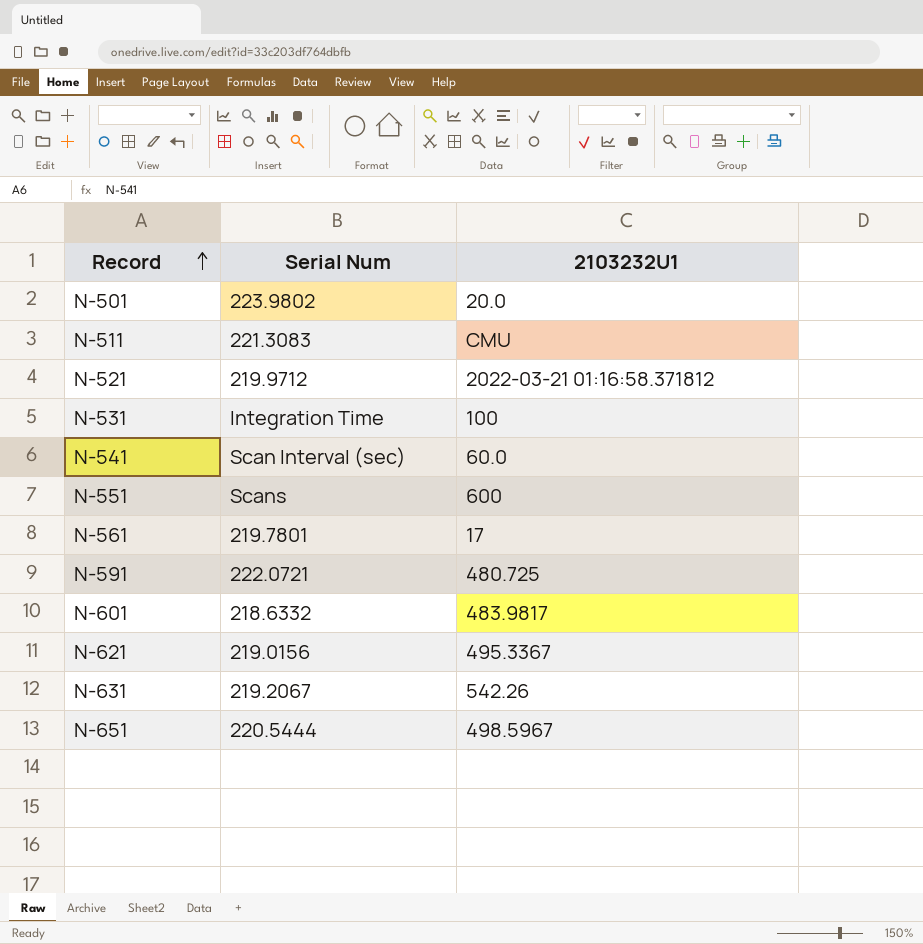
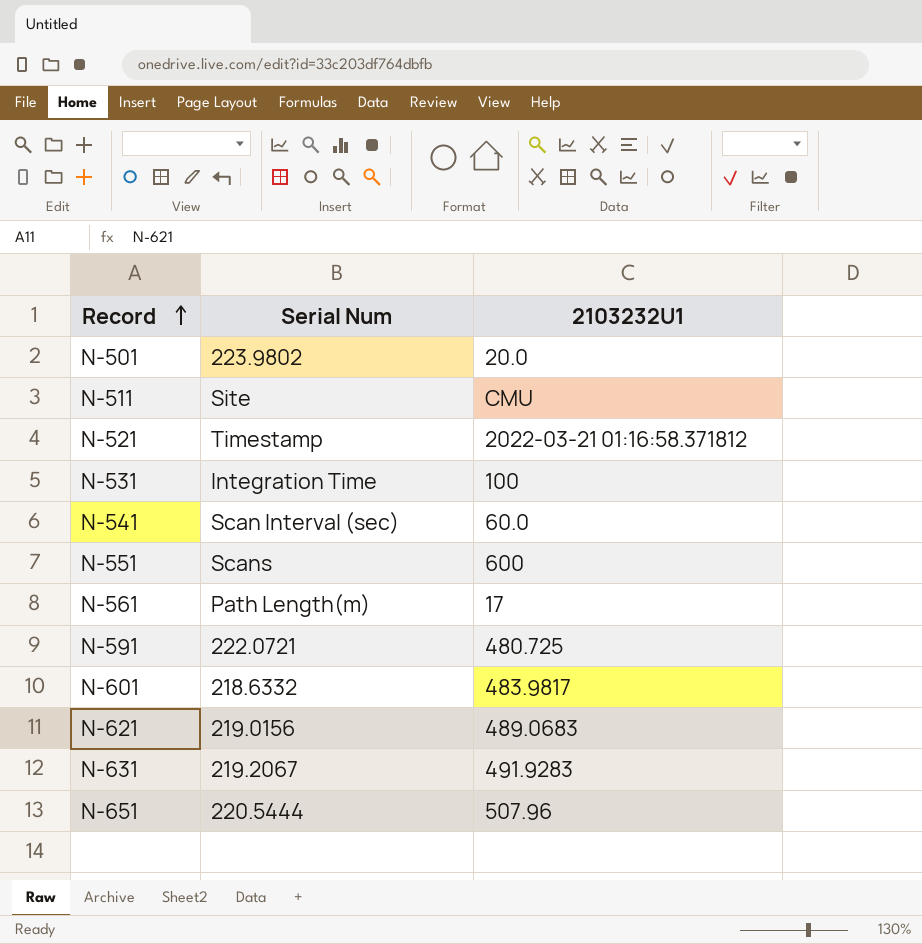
N-511 | Serial Num: 221.3083 -> Site
N-521 | Serial Num: 219.9712 -> Timestamp
N-561 | Serial Num: 219.7801 -> Path Length(m)
N-621 | 2103232U1: 495.3367 -> 489.0683
N-631 | 2103232U1: 542.26 -> 491.9283
N-651 | 2103232U1: 498.5967 -> 507.96

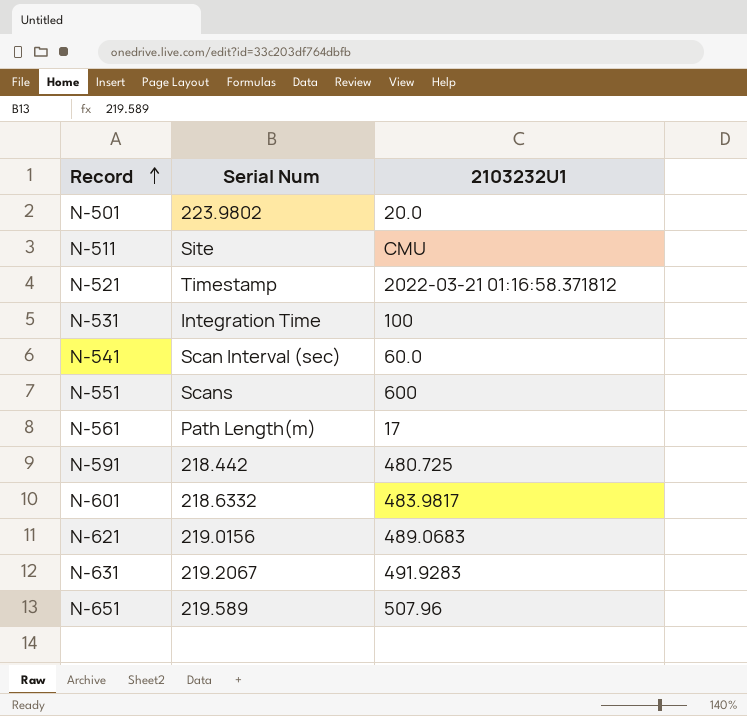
N-591 | Serial Num: 222.0721 -> 218.442
N-651 | Serial Num: 220.5444 -> 219.589

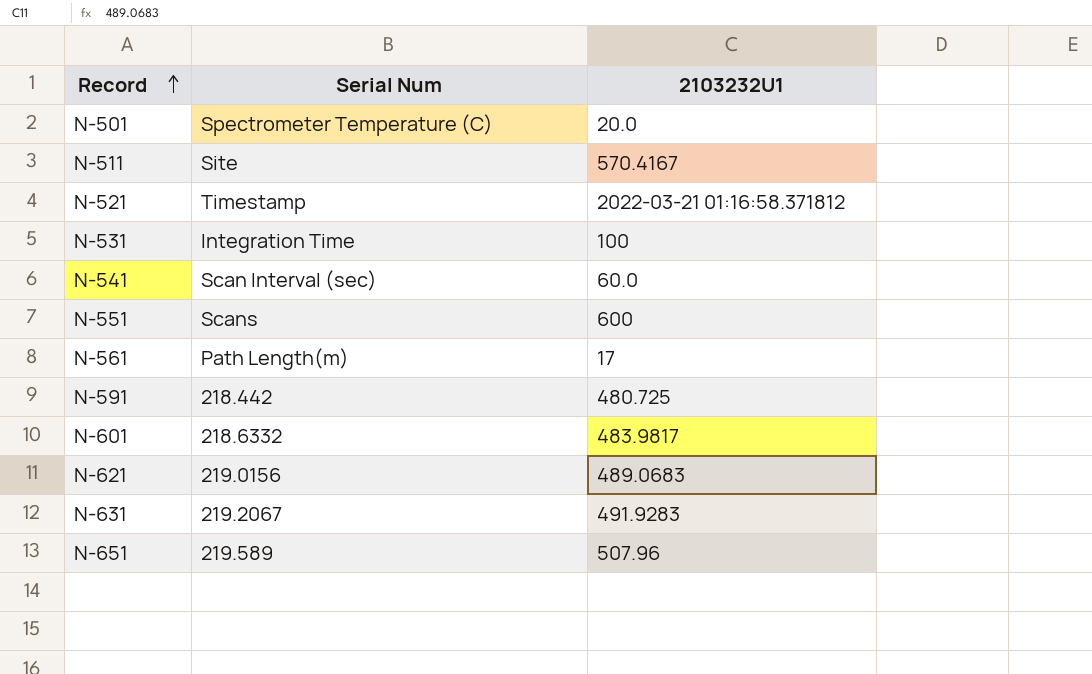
N-501 | Serial Num: 223.9802 -> Spectrometer Temperature (C)
N-511 | 2103232U1: CMU -> 570.4167

